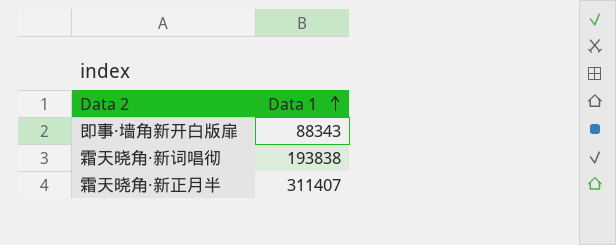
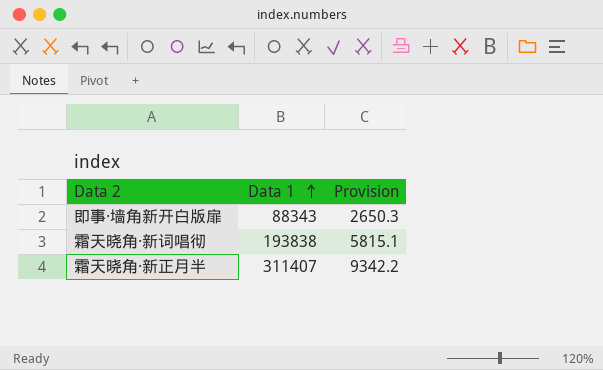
column Provision | formula: none -> [Data 1] * 0.03

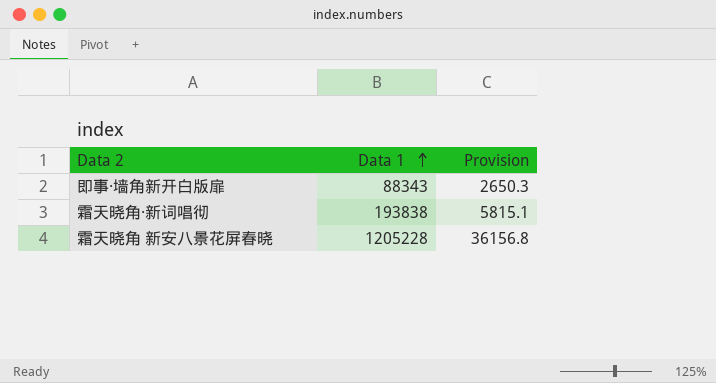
row 霜天晓角·新正月半: 311407 | 9342.2 -> none
row 霜天晓角 新安八景花屏春晓: none -> 1205228 | 36156.8

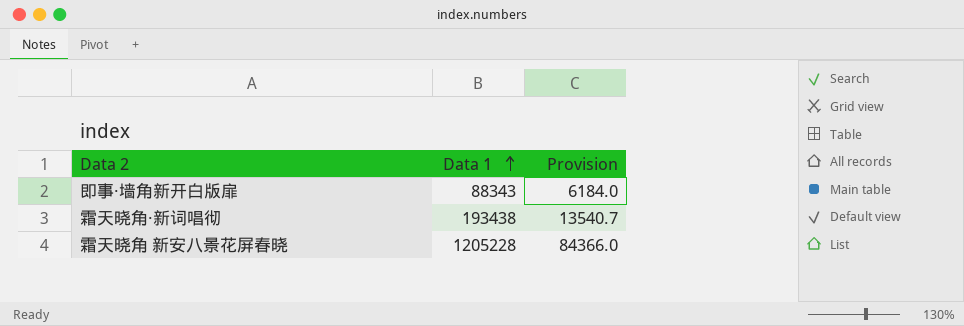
column Provision | formula: [Data 1] * 0.03 -> [Data 1] * 0.07
霜天晓角·新词唱彻 | Data 1: 193838 -> 193438

